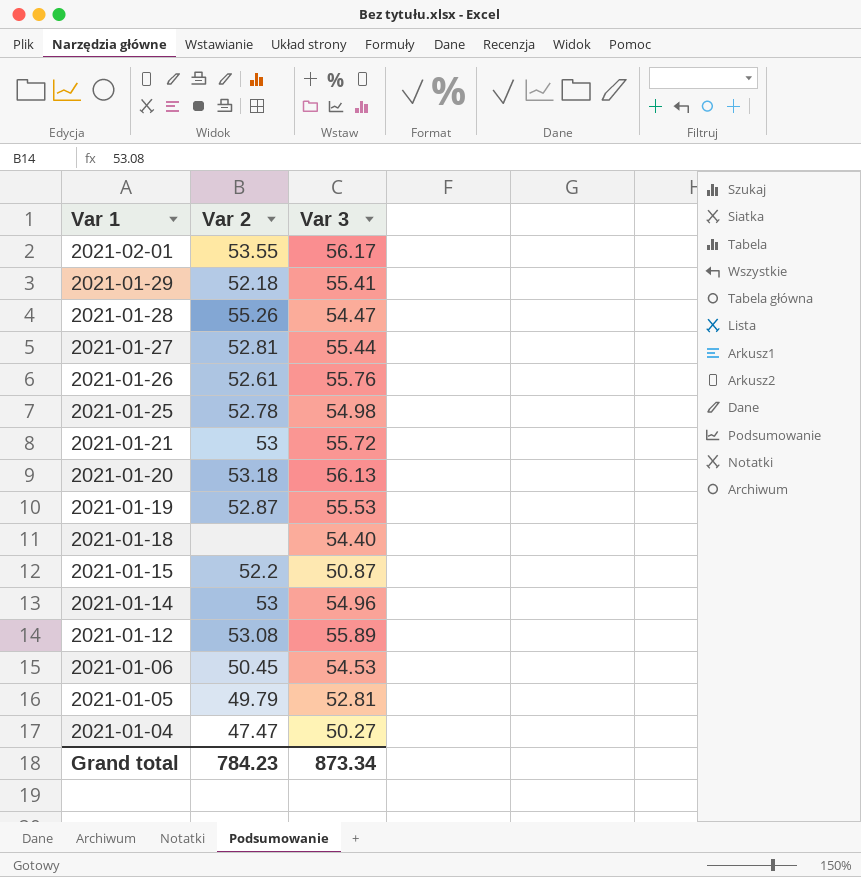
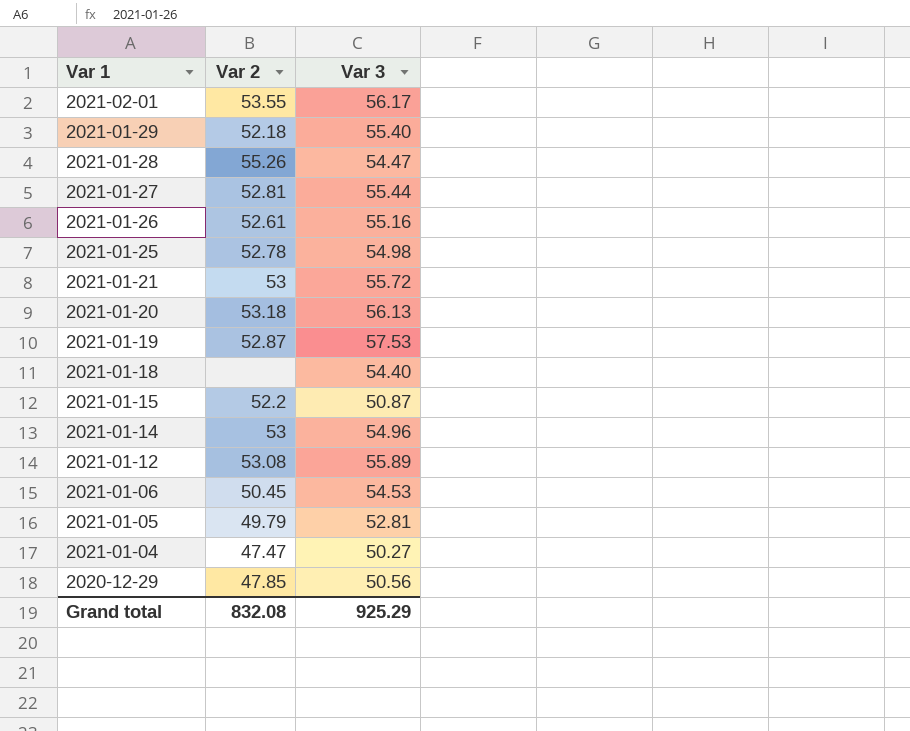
2021-01-29 | Var 3: 55.41 -> 55.40
2021-01-26 | Var 3: 55.76 -> 55.16
2021-01-19 | Var 3: 55.53 -> 57.53
row 2020-12-29: none -> 47.85 | 50.56
Grand total | Var 2: 784.23 -> 832.08
Grand total | Var 3: 873.34 -> 925.29

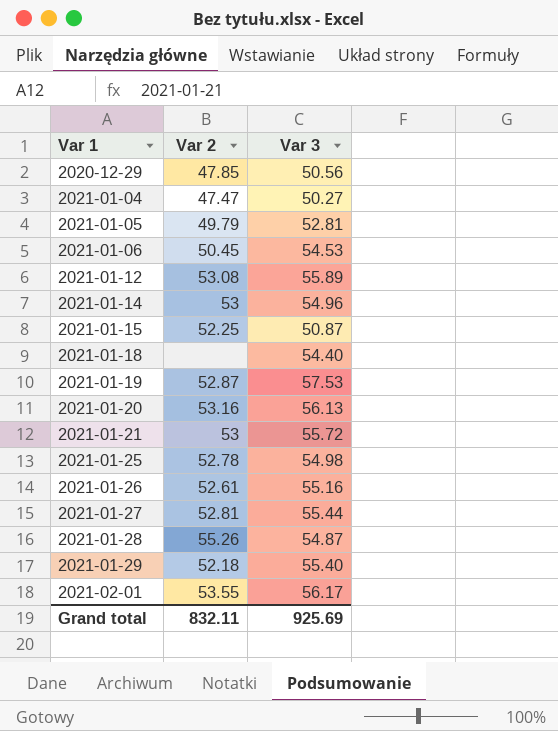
row order: Var 1 descending -> Var 1 ascending
2021-01-15 | Var 2: 52.2 -> 52.25
2021-01-20 | Var 2: 53.18 -> 53.16
2021-01-28 | Var 3: 54.47 -> 54.87
Grand total | Var 2: 832.08 -> 832.11
Grand total | Var 3: 925.29 -> 925.69

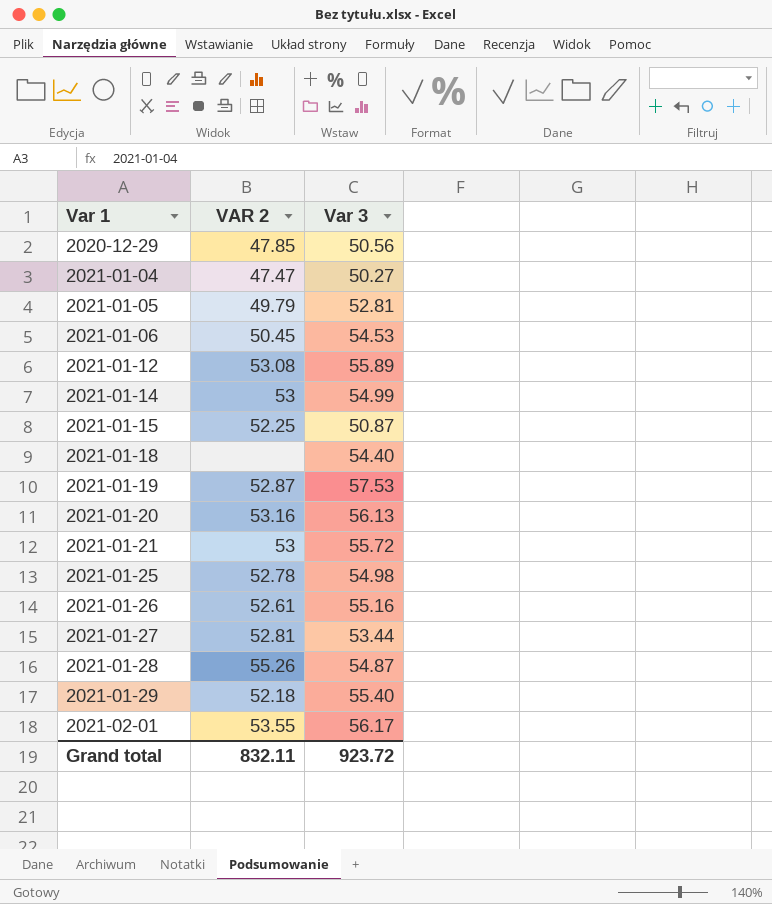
column name: Var 2 -> VAR 2
2021-01-14 | Var 3: 54.96 -> 54.99
2021-01-27 | Var 3: 55.44 -> 53.44
Grand total | Var 3: 925.69 -> 923.72

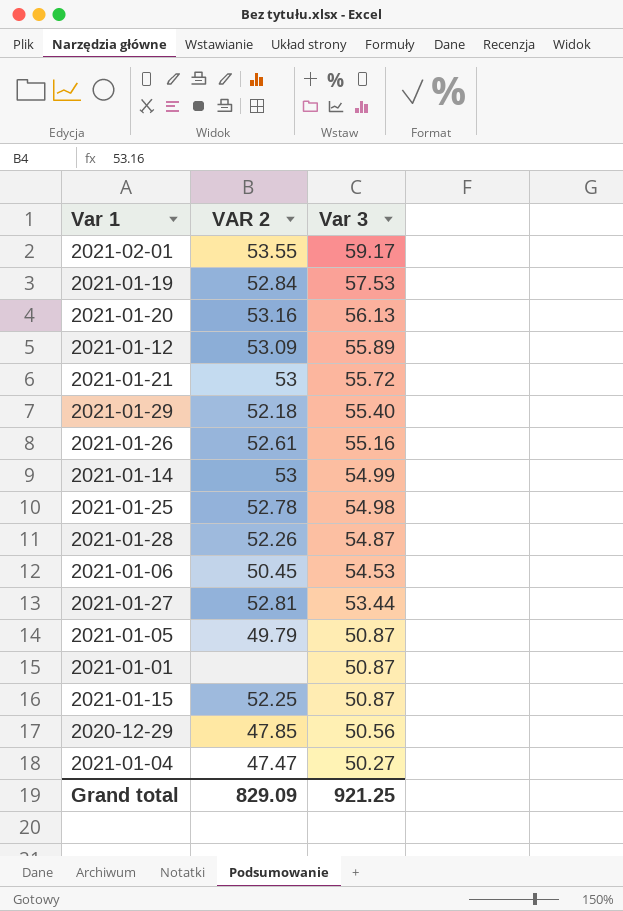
row order: Var 1 ascending -> Var 3 descending
row 2021-01-18: none | 54.40 -> none
2021-02-01 | Var 3: 56.17 -> 59.17
2021-01-19 | VAR 2: 52.87 -> 52.84
2021-01-12 | VAR 2: 53.08 -> 53.09
2021-01-28 | VAR 2: 55.26 -> 52.26
2021-01-05 | Var 3: 52.81 -> 50.87
row 2021-01-01: none -> none | 50.87
Grand total | VAR 2: 832.11 -> 829.09
Grand total | Var 3: 923.72 -> 921.25

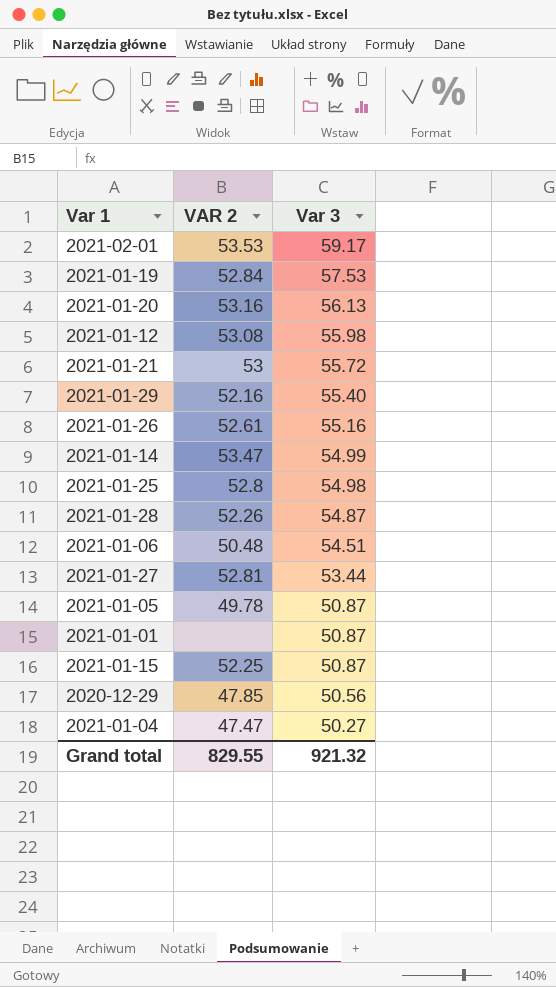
2021-02-01 | VAR 2: 53.55 -> 53.53
2021-01-12 | VAR 2: 53.09 -> 53.08
2021-01-12 | Var 3: 55.89 -> 55.98
2021-01-29 | VAR 2: 52.18 -> 52.16
2021-01-14 | VAR 2: 53 -> 53.47
2021-01-25 | VAR 2: 52.78 -> 52.8
2021-01-06 | VAR 2: 50.45 -> 50.48
2021-01-06 | Var 3: 54.53 -> 54.51
2021-01-05 | VAR 2: 49.79 -> 49.78
Grand total | VAR 2: 829.09 -> 829.55
Grand total | Var 3: 921.25 -> 921.32

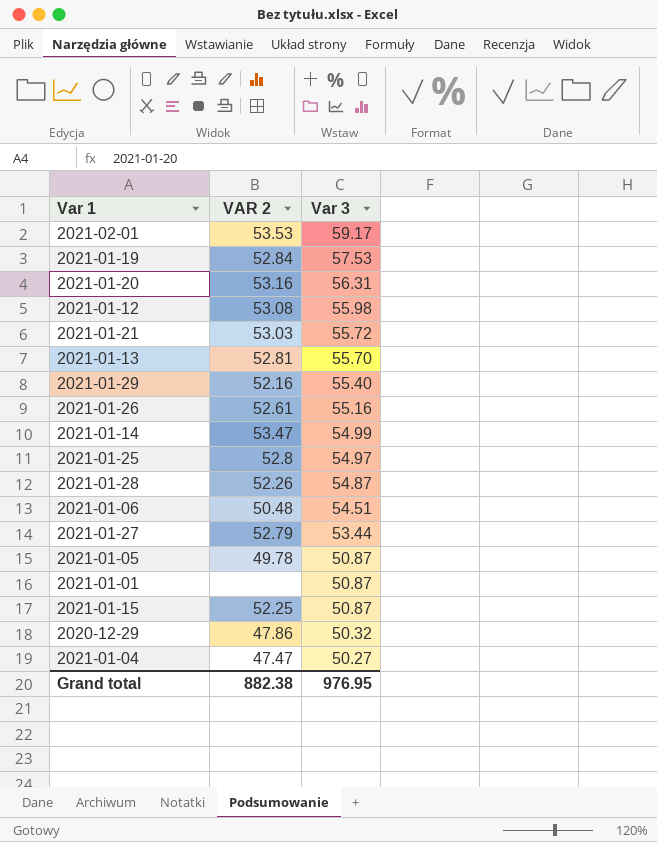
2021-01-20 | Var 3: 56.13 -> 56.31
2021-01-21 | VAR 2: 53 -> 53.03
row 2021-01-13: none -> 52.81 | 55.70
2021-01-25 | Var 3: 54.98 -> 54.97
2021-01-27 | VAR 2: 52.81 -> 52.79
2020-12-29 | VAR 2: 47.85 -> 47.86
2020-12-29 | Var 3: 50.56 -> 50.32
Grand total | VAR 2: 829.55 -> 882.38
Grand total | Var 3: 921.32 -> 976.95

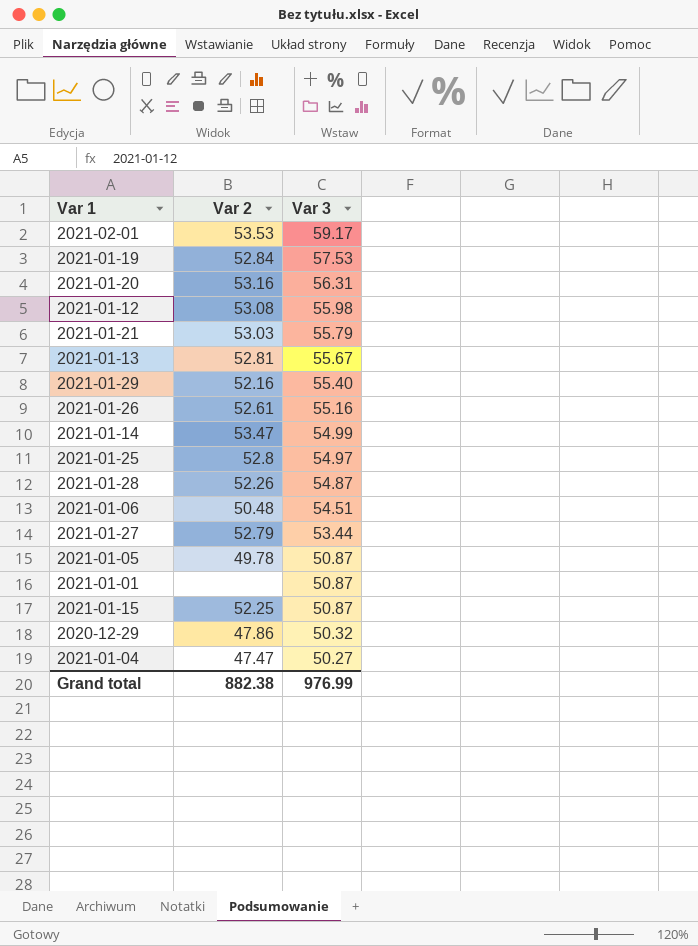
column name: VAR 2 -> Var 2
2021-01-21 | Var 3: 55.72 -> 55.79
2021-01-13 | Var 3: 55.70 -> 55.67
Grand total | Var 3: 976.95 -> 976.99

